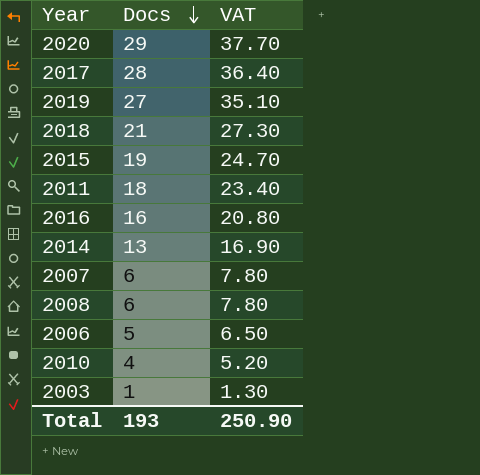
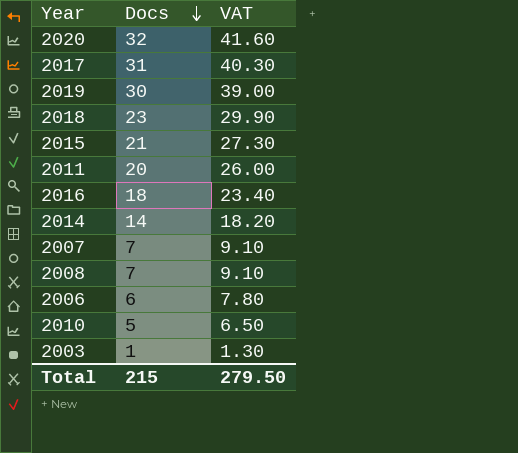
2020 | Docs: 29 -> 32
2020 | VAT: 37.70 -> 41.60
2017 | Docs: 28 -> 31
2017 | VAT: 36.40 -> 40.30
2019 | Docs: 27 -> 30
2019 | VAT: 35.10 -> 39.00
2018 | Docs: 21 -> 23
2018 | VAT: 27.30 -> 29.90
2015 | Docs: 19 -> 21
2015 | VAT: 24.70 -> 27.30
2011 | Docs: 18 -> 20
2011 | VAT: 23.40 -> 26.00
2016 | Docs: 16 -> 18
2016 | VAT: 20.80 -> 23.40
2014 | Docs: 13 -> 14
2014 | VAT: 16.90 -> 18.20
2007 | Docs: 6 -> 7
2007 | VAT: 7.80 -> 9.10
2008 | Docs: 6 -> 7
2008 | VAT: 7.80 -> 9.10
2006 | Docs: 5 -> 6
2006 | VAT: 6.50 -> 7.80
2010 | Docs: 4 -> 5
2010 | VAT: 5.20 -> 6.50
Total | Docs: 193 -> 215
Total | VAT: 250.90 -> 279.50

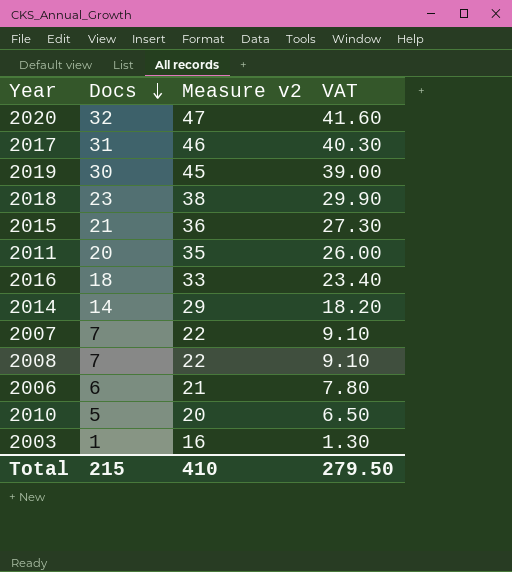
column Measure v2 | formula: none -> [Docs] + 15

